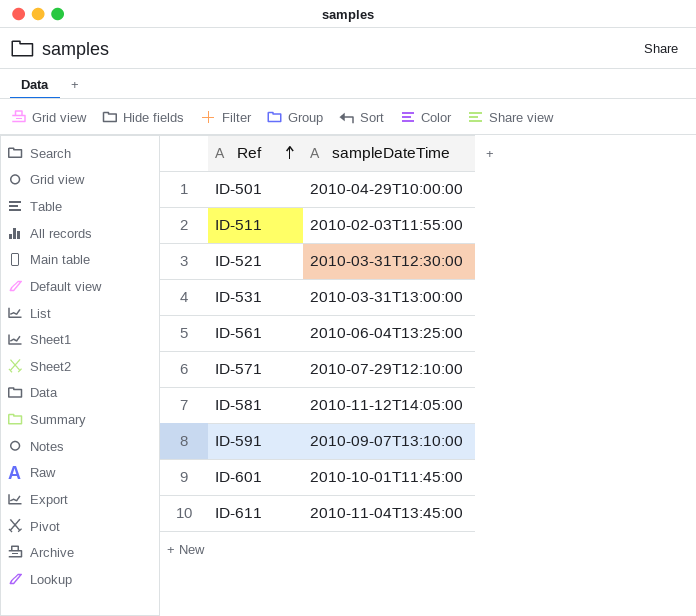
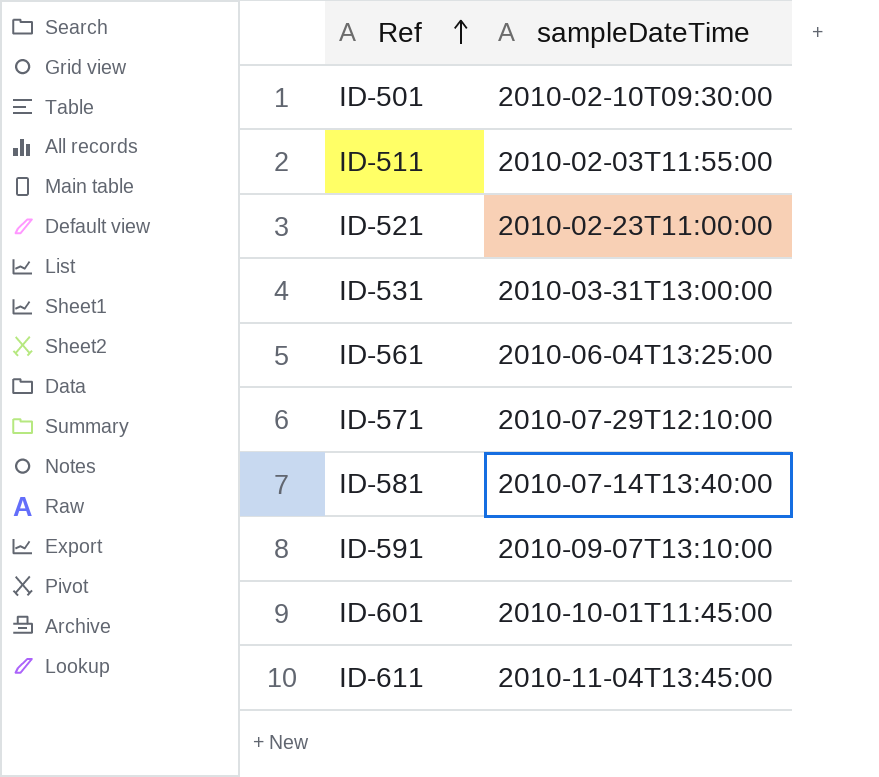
ID-501 | sampleDateTime: 2010-04-29T10:00:00 -> 2010-02-10T09:30:00
ID-521 | sampleDateTime: 2010-03-31T12:30:00 -> 2010-02-23T11:00:00
ID-581 | sampleDateTime: 2010-11-12T14:05:00 -> 2010-07-14T13:40:00

